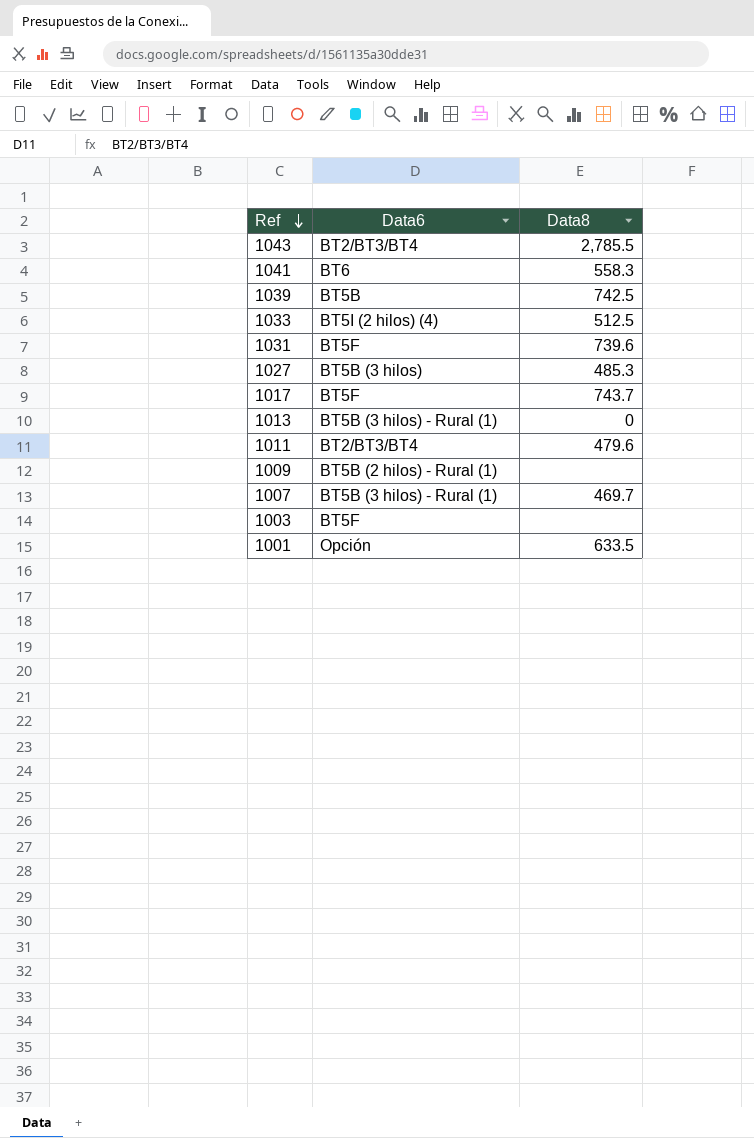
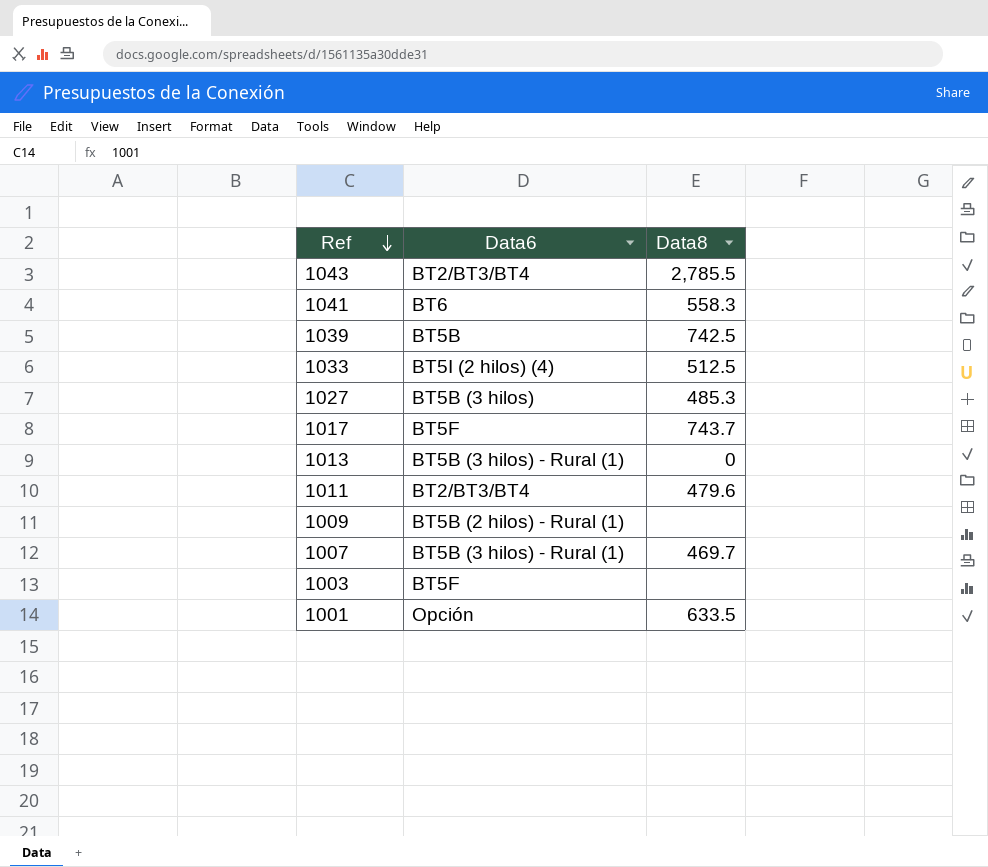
row 1031: BT5F | 739.6 -> none

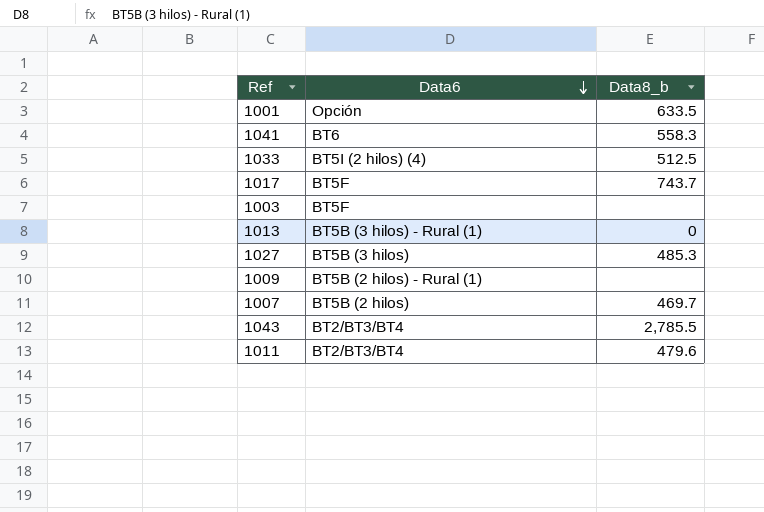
row order: Ref descending -> Data6 descending
column name: Data8 -> Data8_b
row 1039: BT5B | 742.5 -> none
1007 | Data6: BT5B (3 hilos) - Rural (1) -> BT5B (2 hilos)

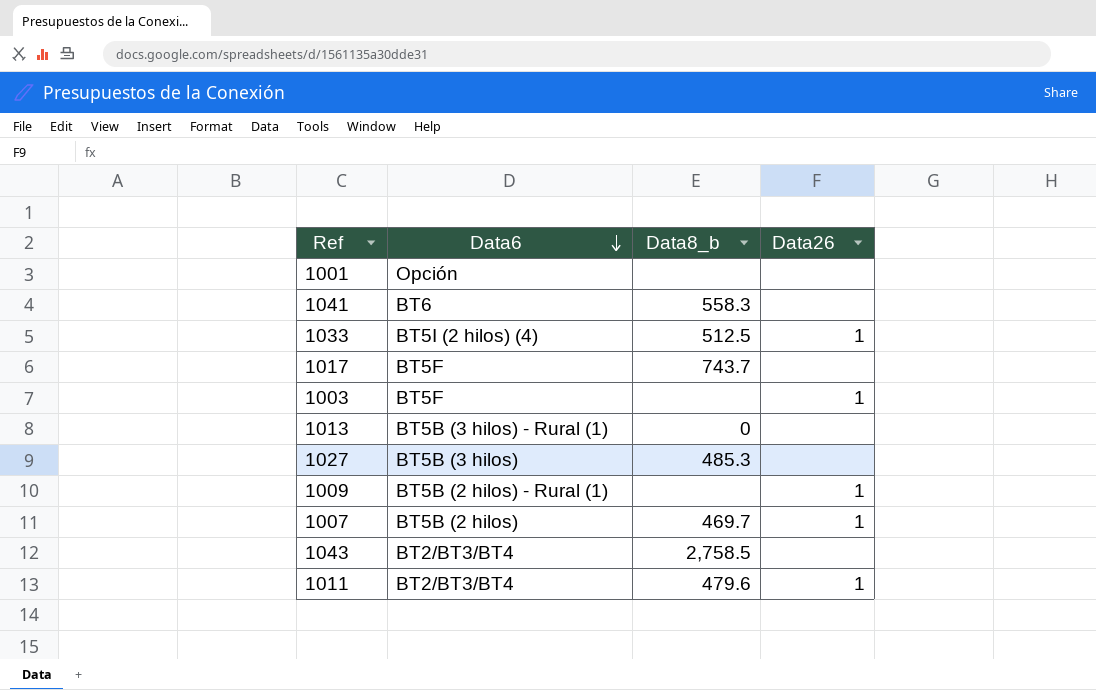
column Data26 | position: none -> 4
1001 | Data8_b: 633.5 -> none
1043 | Data8_b: 2,785.5 -> 2,758.5

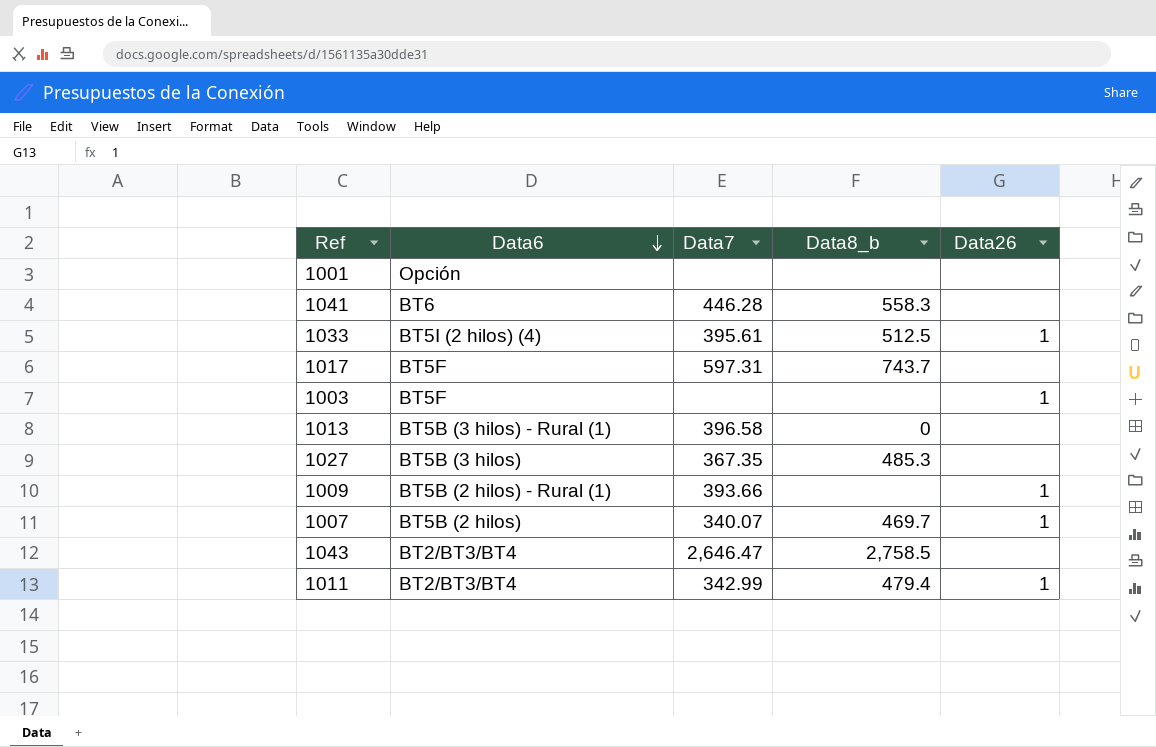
column Data7 | position: none -> 3
1011 | Data8_b: 479.6 -> 479.4

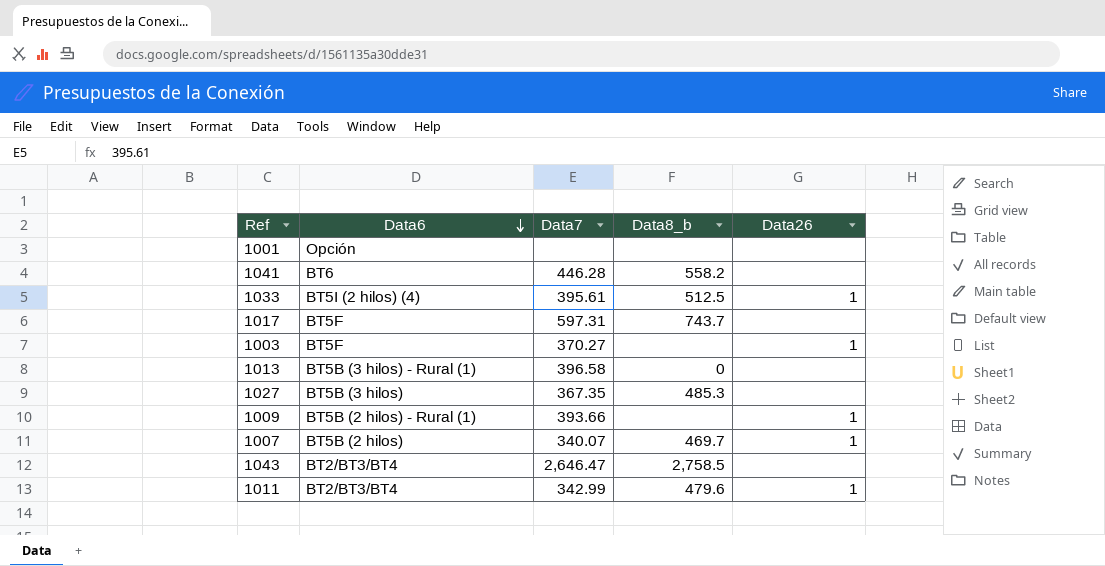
1041 | Data8_b: 558.3 -> 558.2
1003 | Data7: none -> 370.27
1011 | Data8_b: 479.4 -> 479.6

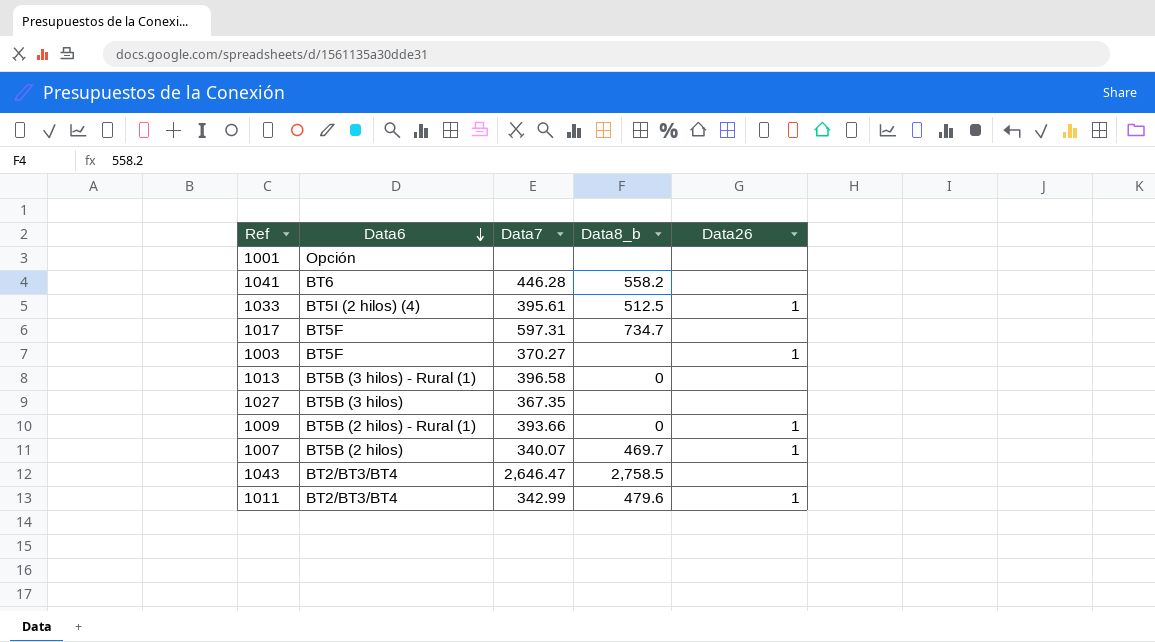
1017 | Data8_b: 743.7 -> 734.7
1027 | Data8_b: 485.3 -> none
1009 | Data8_b: none -> 0

